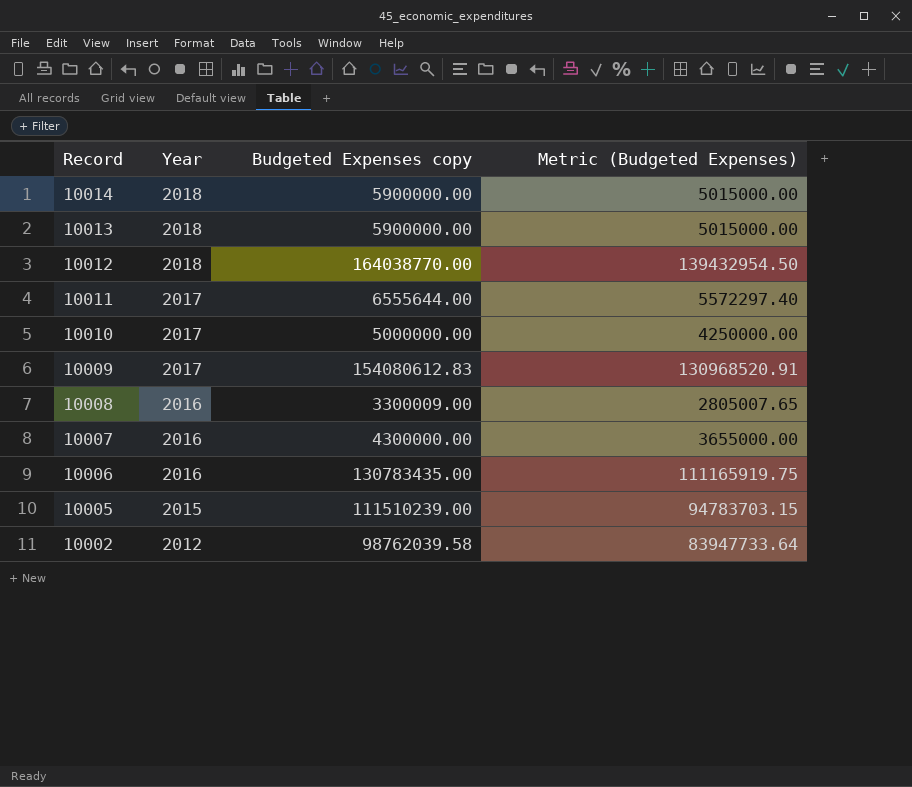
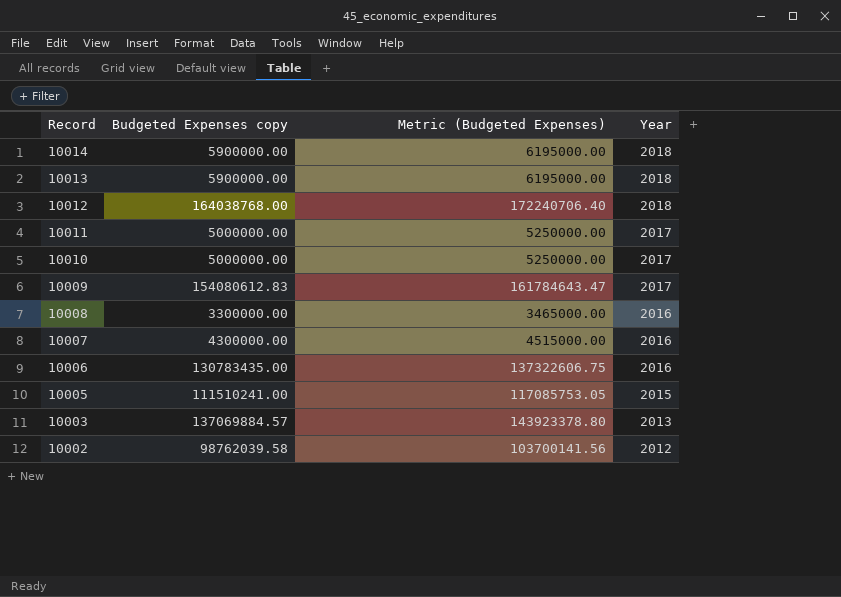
column Metric (Budgeted Expenses) | formula: [Budgeted Expenses copy] * 0.85 -> [Budgeted Expenses copy] * 1.05
column Year | position: 2 -> 4
10012 | Budgeted Expenses copy: 164038770.00 -> 164038768.00
10011 | Budgeted Expenses copy: 6555644.00 -> 5000000.00
10008 | Budgeted Expenses copy: 3300009.00 -> 3300000.00
10005 | Budgeted Expenses copy: 111510239.00 -> 111510241.00
row 10003: none -> 137069884.57 | 143923378.80 | 2013

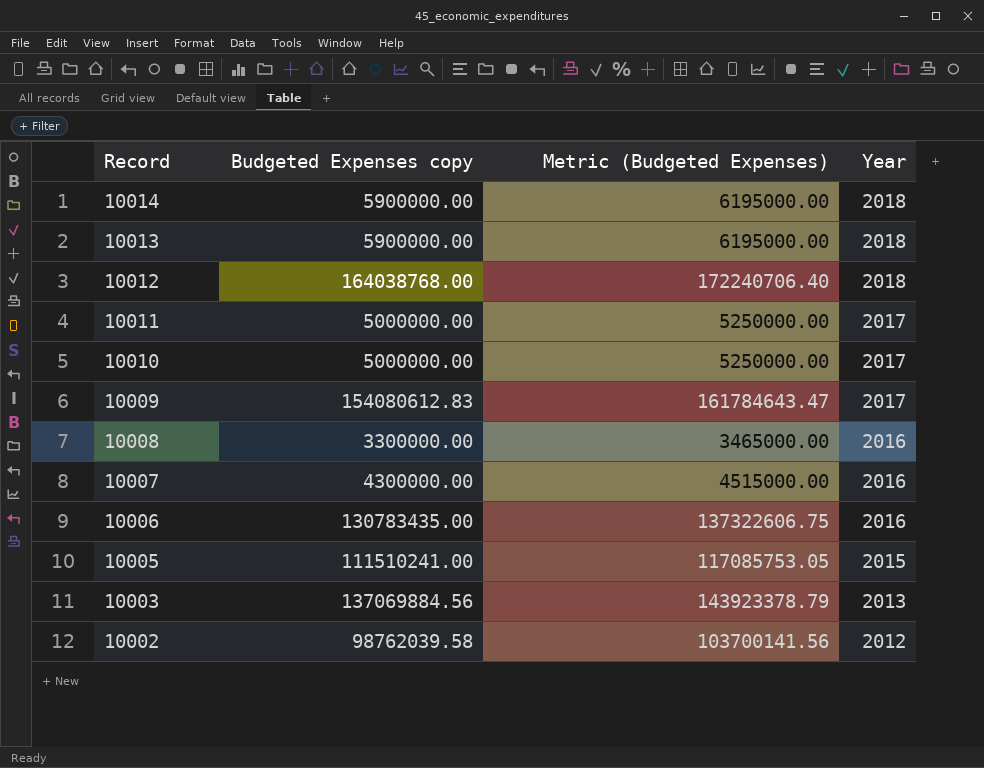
10003 | Budgeted Expenses copy: 137069884.57 -> 137069884.56
10003 | Metric (Budgeted Expenses): 143923378.80 -> 143923378.79

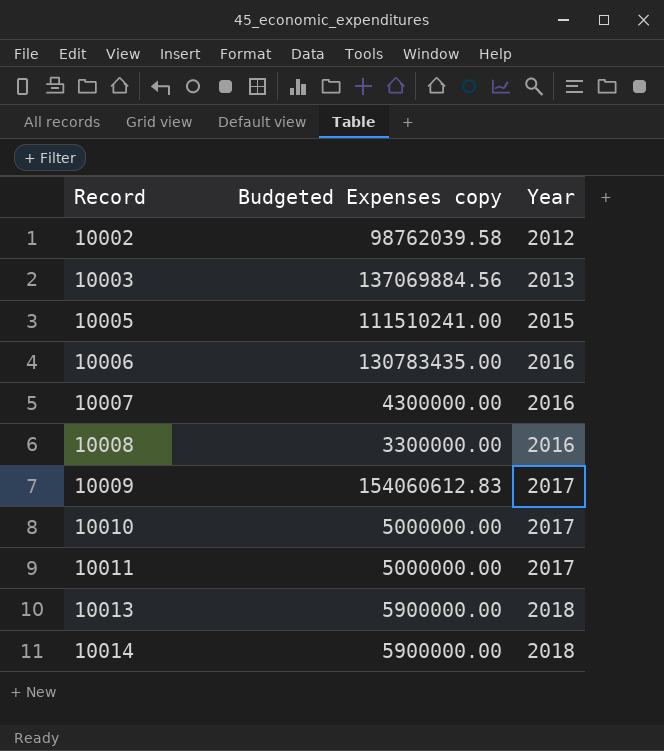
row order: Record descending -> Record ascending
column Metric (Budgeted Expenses) | formula: [Budgeted Expenses copy] * 1.05 -> none
row 10012: 164038768.00 | 172240706.40 | 2018 -> none
10009 | Budgeted Expenses copy: 154080612.83 -> 154060612.83

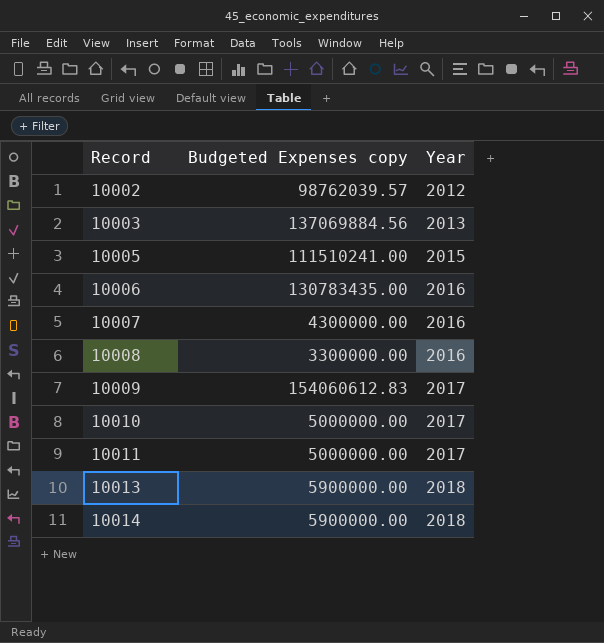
10002 | Budgeted Expenses copy: 98762039.58 -> 98762039.57

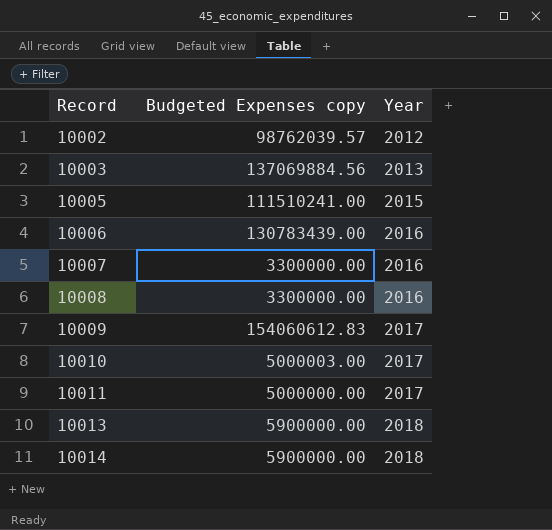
10006 | Budgeted Expenses copy: 130783435.00 -> 130783439.00
10007 | Budgeted Expenses copy: 4300000.00 -> 3300000.00
10010 | Budgeted Expenses copy: 5000000.00 -> 5000003.00

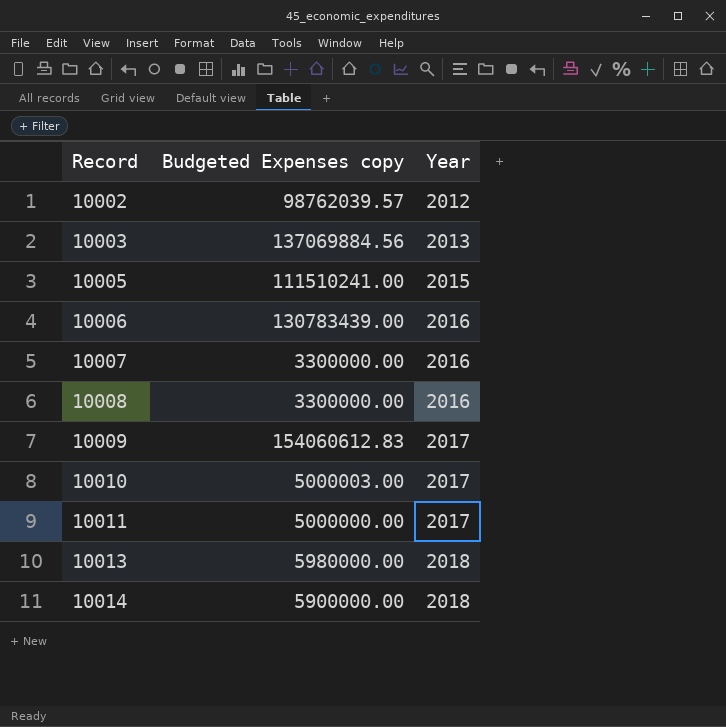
10013 | Budgeted Expenses copy: 5900000.00 -> 5980000.00

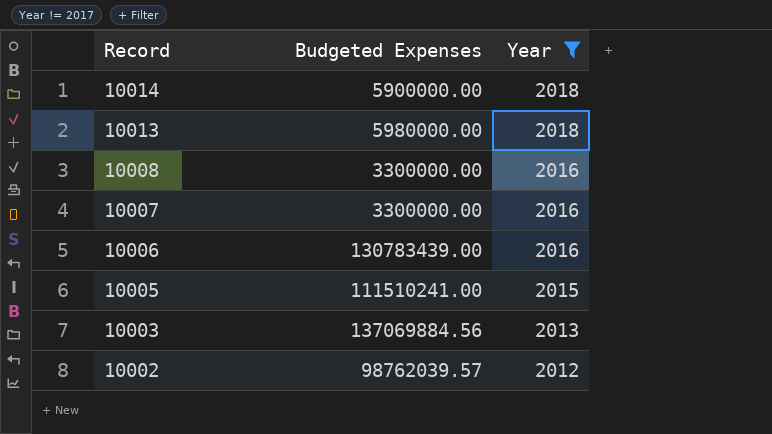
filter: none -> Year != 2017
row order: Record ascending -> Record descending
column name: Budgeted Expenses copy -> Budgeted Expenses

